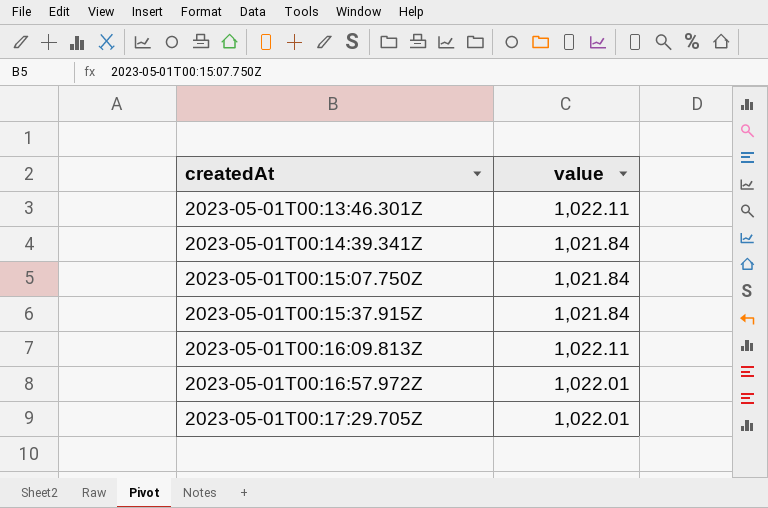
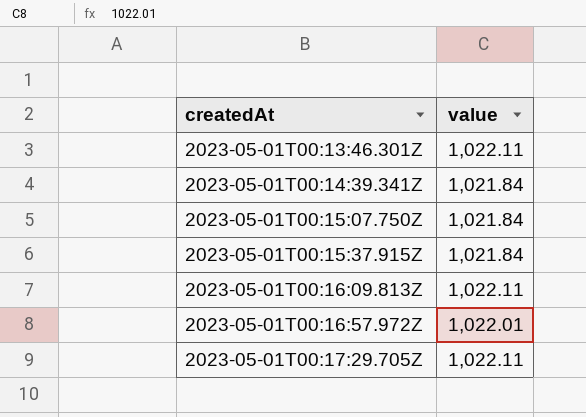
2023-05-01T00:17:29.705Z | value: 1,022.01 -> 1,022.11

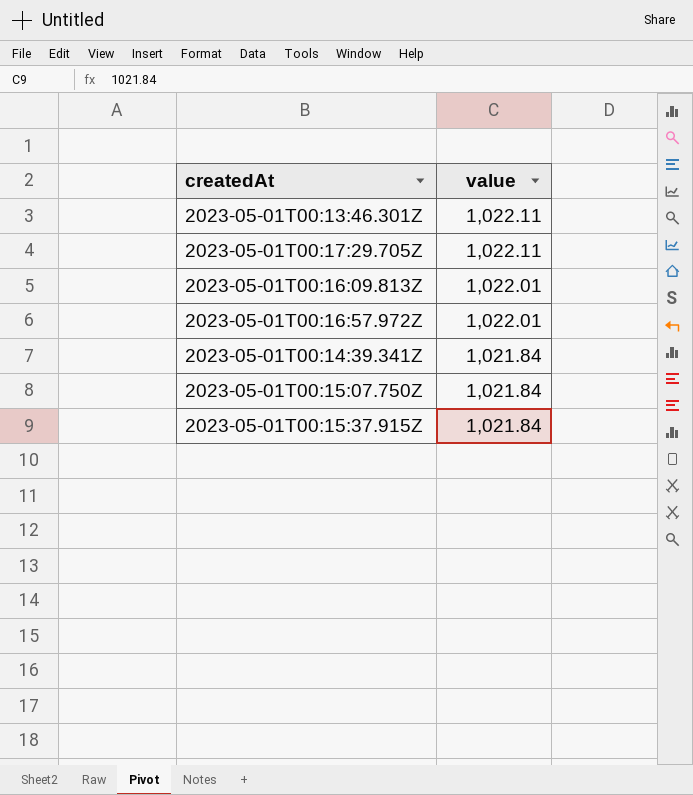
row order: createdAt ascending -> value descending
2023-05-01T00:16:09.813Z | value: 1,022.11 -> 1,022.01

